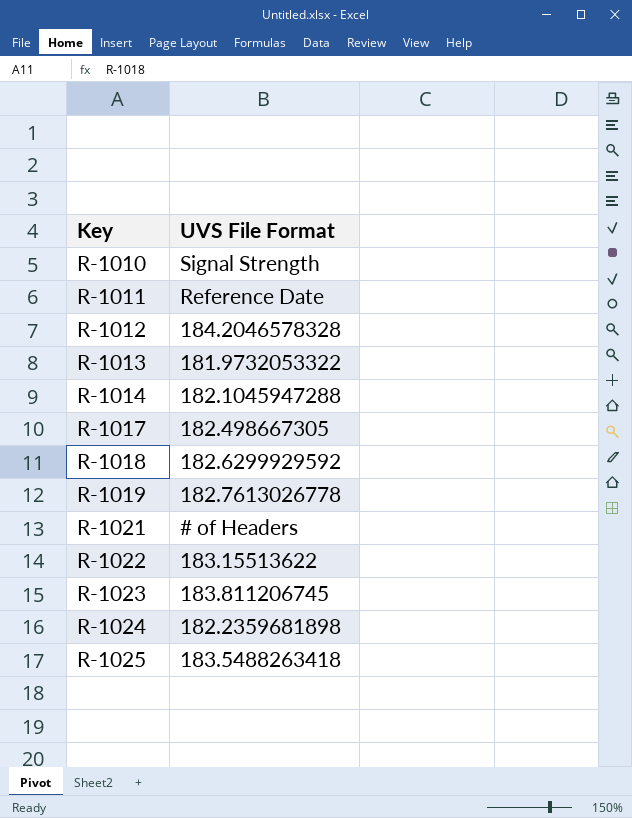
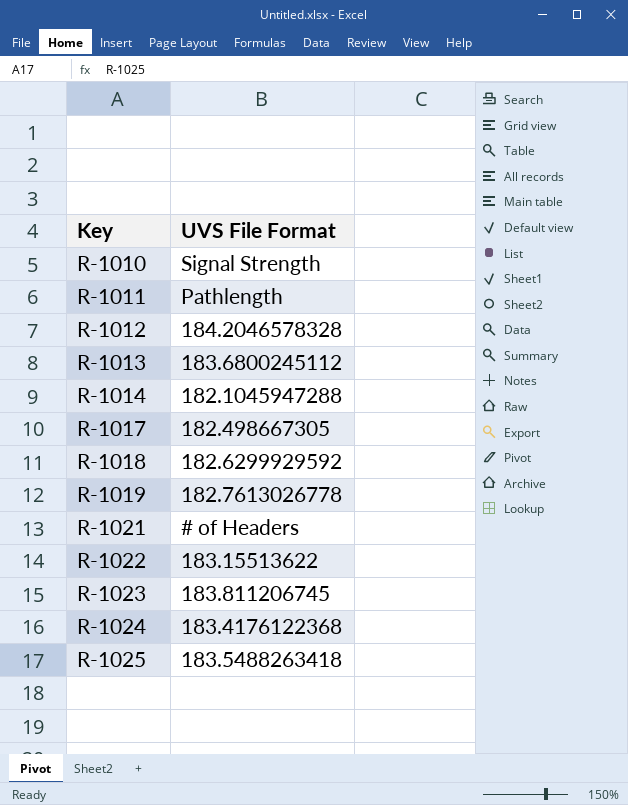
R-1011 | UVS File Format: Reference Date -> Pathlength
R-1013 | UVS File Format: 181.9732053322 -> 183.6800245112
R-1024 | UVS File Format: 182.2359681898 -> 183.4176122368

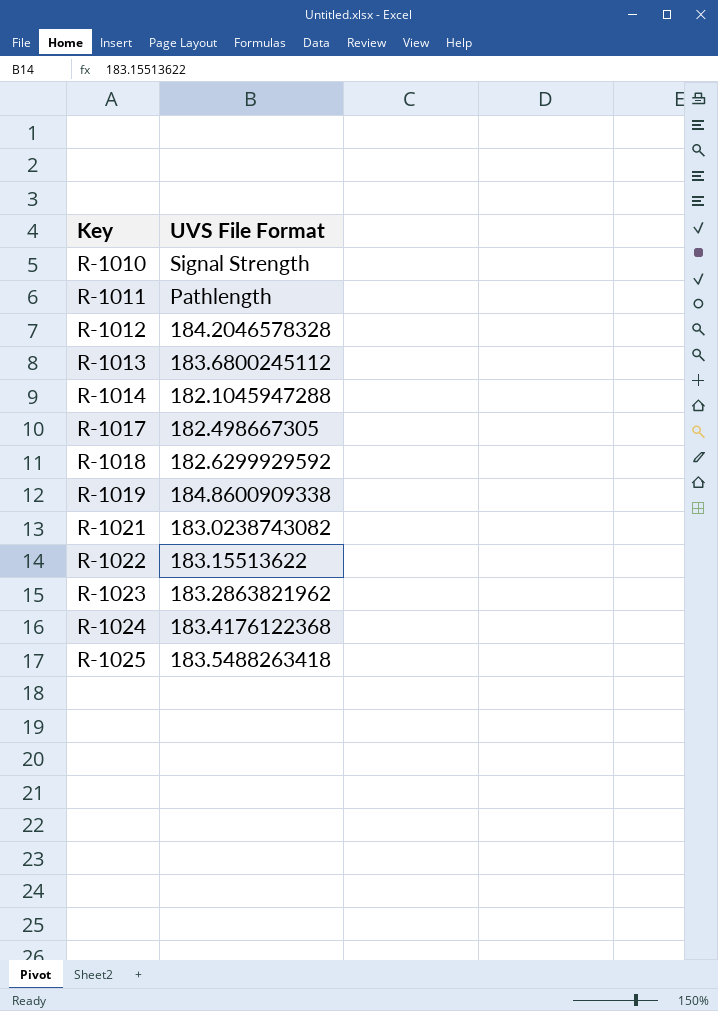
R-1019 | UVS File Format: 182.7613026778 -> 184.8600909338
R-1021 | UVS File Format: # of Headers -> 183.0238743082
R-1023 | UVS File Format: 183.811206745 -> 183.2863821962

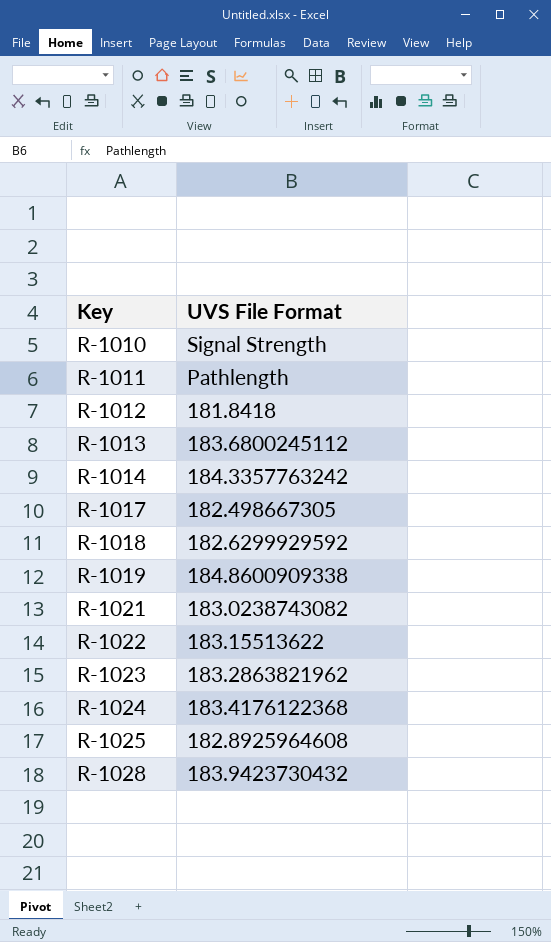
R-1012 | UVS File Format: 184.2046578328 -> 181.8418
R-1014 | UVS File Format: 182.1045947288 -> 184.3357763242
R-1025 | UVS File Format: 183.5488263418 -> 182.8925964608
row R-1028: none -> 183.9423730432

